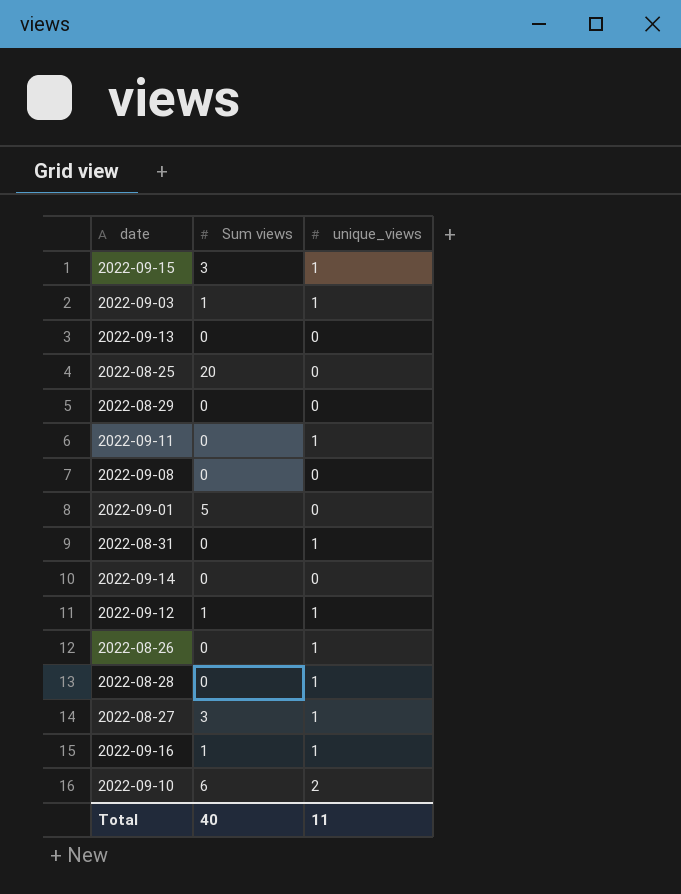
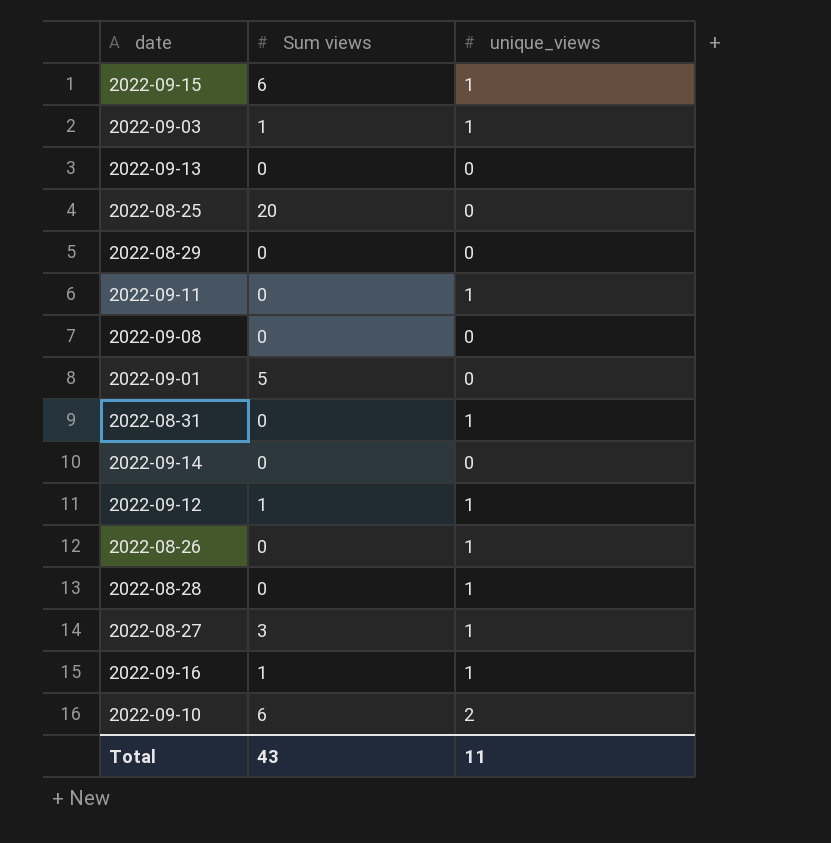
2022-09-15 | Sum views: 3 -> 6
Total | Sum views: 40 -> 43

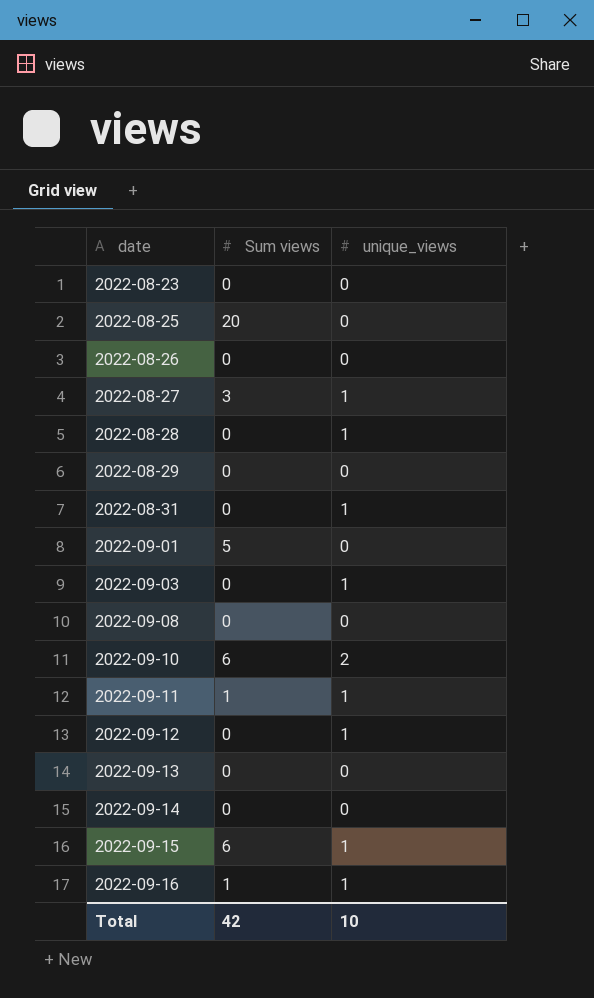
row order: none -> date ascending
row 2022-08-23: none -> 0 | 0
2022-08-26 | unique_views: 1 -> 0
2022-09-03 | Sum views: 1 -> 0
2022-09-11 | Sum views: 0 -> 1
2022-09-12 | Sum views: 1 -> 0
Total | Sum views: 43 -> 42
Total | unique_views: 11 -> 10

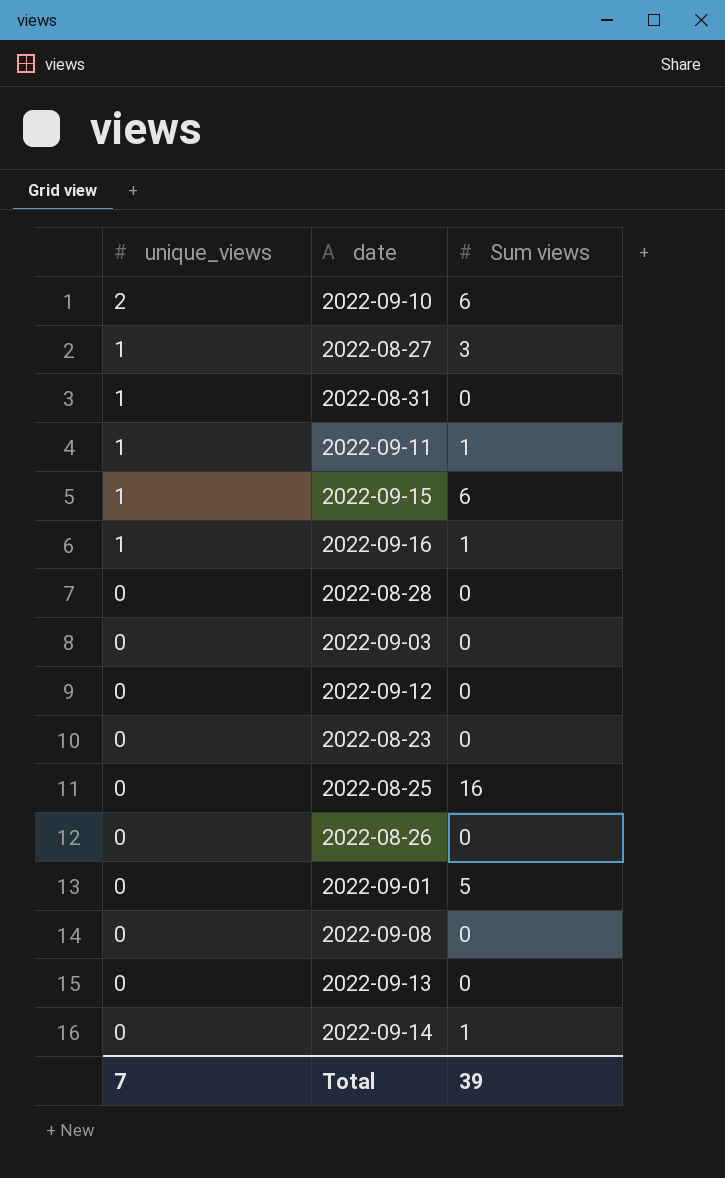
row order: date ascending -> unique_views descending
column unique_views | position: 3 -> 1
row 2022-08-29: 0 | 0 -> none
2022-08-28 | unique_views: 1 -> 0
2022-09-03 | unique_views: 1 -> 0
2022-09-12 | unique_views: 1 -> 0
2022-08-25 | Sum views: 20 -> 16
2022-09-14 | Sum views: 0 -> 1
Total | unique_views: 10 -> 7
Total | Sum views: 42 -> 39

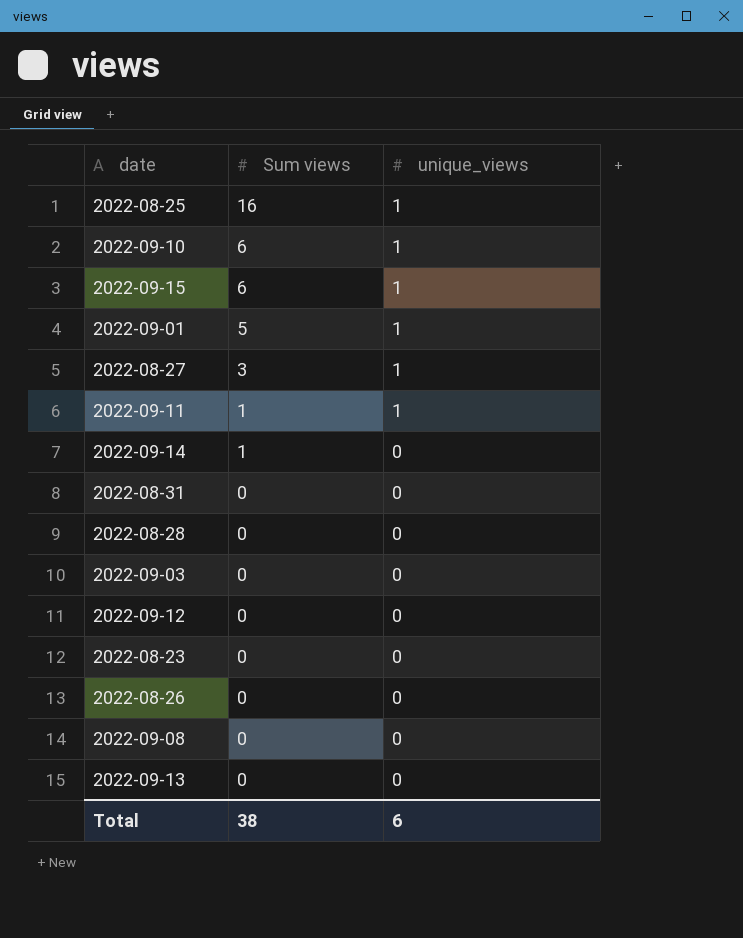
row order: unique_views descending -> Sum views descending
column unique_views | position: 1 -> 3
row 2022-09-16: 1 | 1 -> none
2022-08-25 | unique_views: 0 -> 1
2022-09-10 | unique_views: 2 -> 1
2022-09-01 | unique_views: 0 -> 1
2022-08-31 | unique_views: 1 -> 0
Total | Sum views: 39 -> 38
Total | unique_views: 7 -> 6

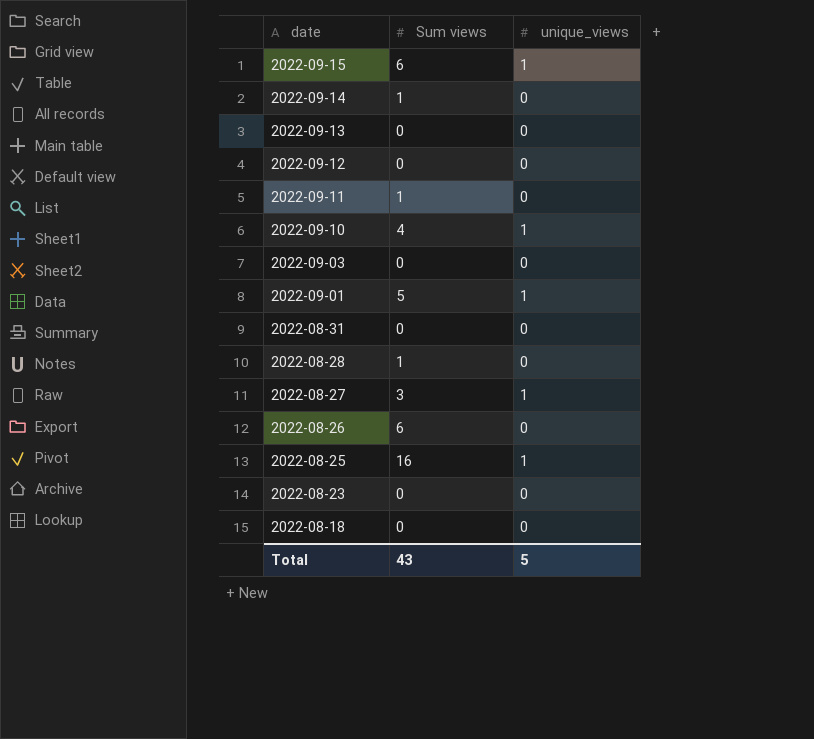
row order: Sum views descending -> date descending
row 2022-09-08: 0 | 0 -> none
2022-09-11 | unique_views: 1 -> 0
2022-09-10 | Sum views: 6 -> 4
2022-08-28 | Sum views: 0 -> 1
2022-08-26 | Sum views: 0 -> 6
row 2022-08-18: none -> 0 | 0
Total | Sum views: 38 -> 43
Total | unique_views: 6 -> 5

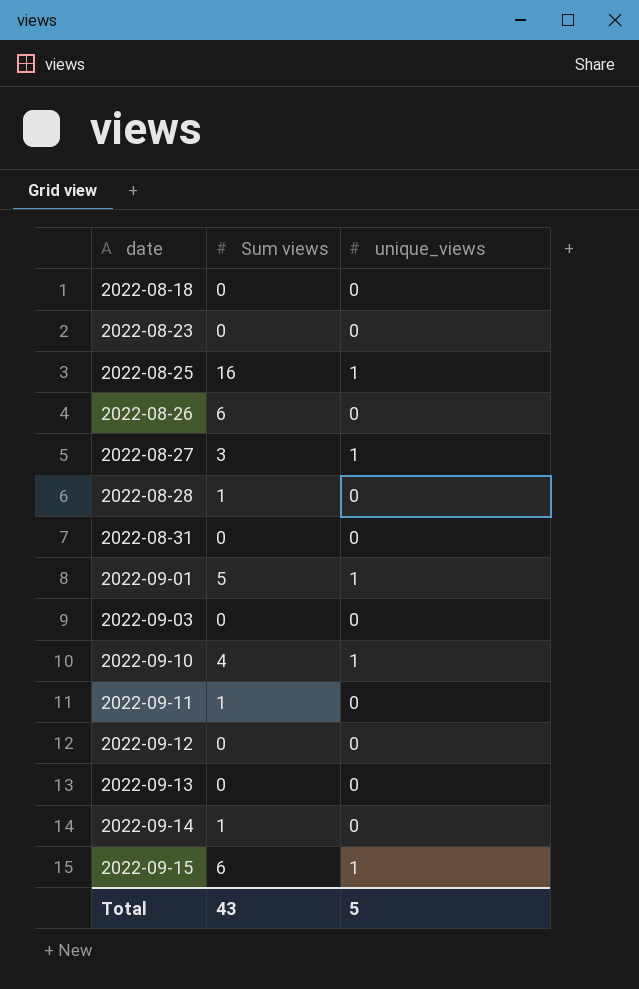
row order: date descending -> date ascending

